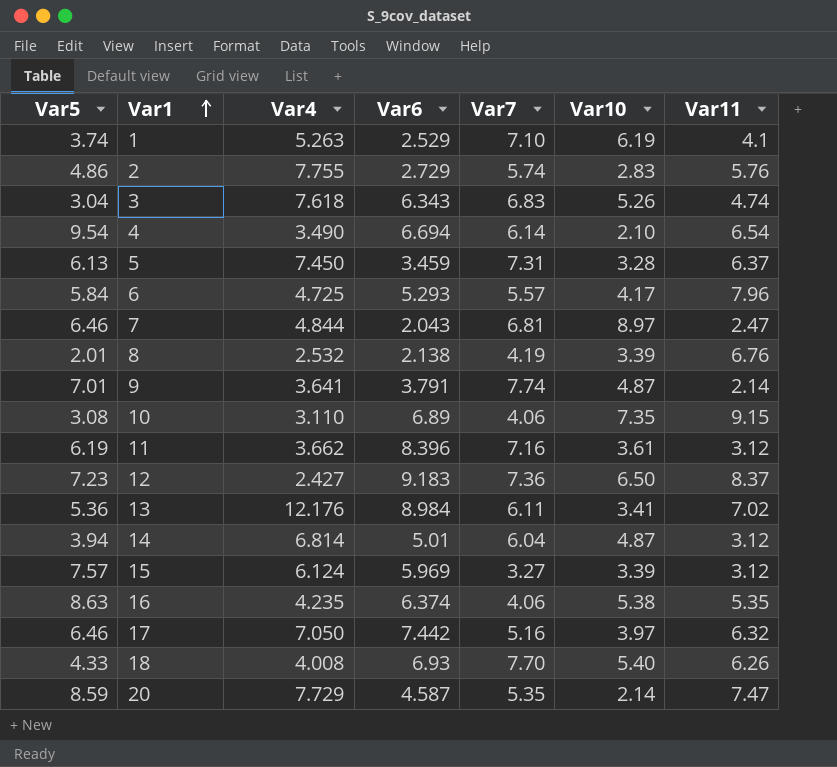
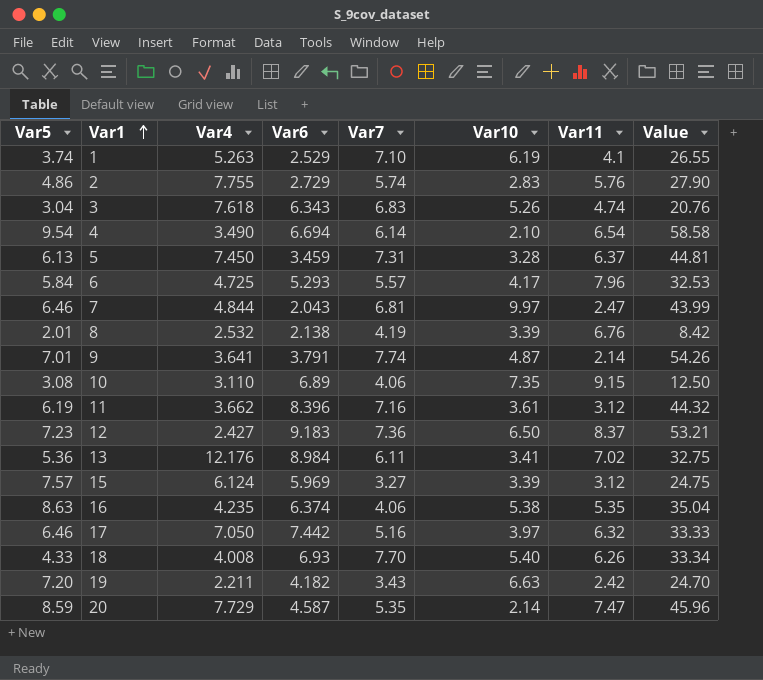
column Value | formula: none -> [Var5] * [Var7]
row 14: 3.94 | 6.814 | 5.01 | 6.04 | 4.87 | 3.12 -> none
7 | Var10: 8.97 -> 9.97
row 19: none -> 7.20 | 2.211 | 4.182 | 3.43 | 6.63 | 2.42 | 24.70

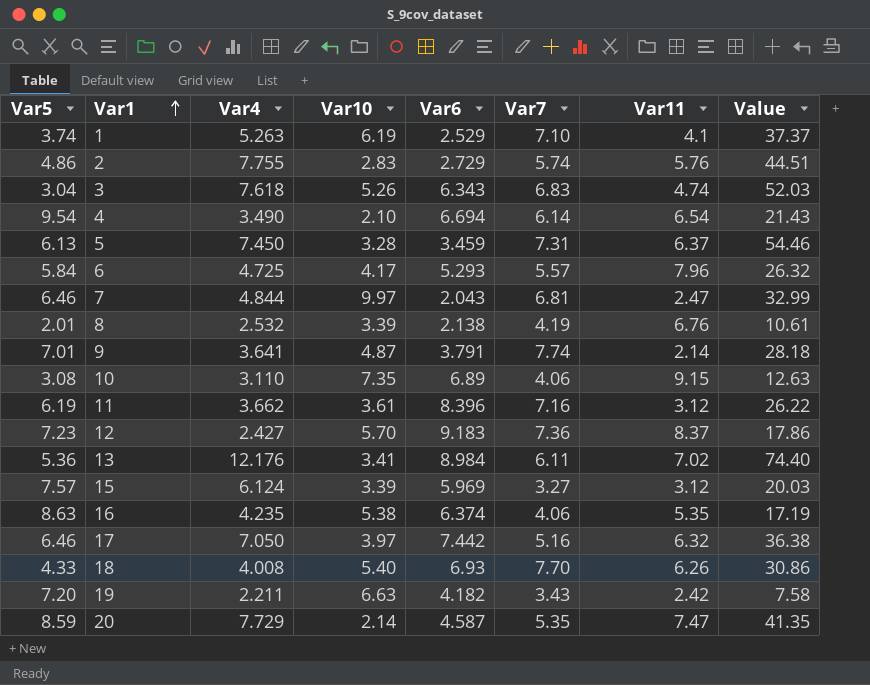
column Var10 | position: 6 -> 4
column Value | formula: [Var5] * [Var7] -> [Var4] * [Var7]
12 | Var10: 6.50 -> 5.70

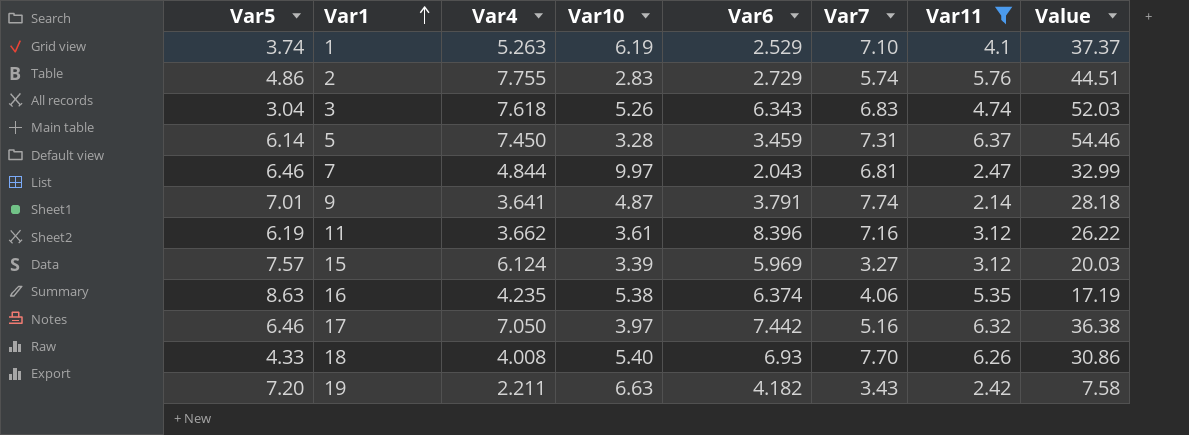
filter: none -> Var11 <= 6.37
5 | Var5: 6.13 -> 6.14

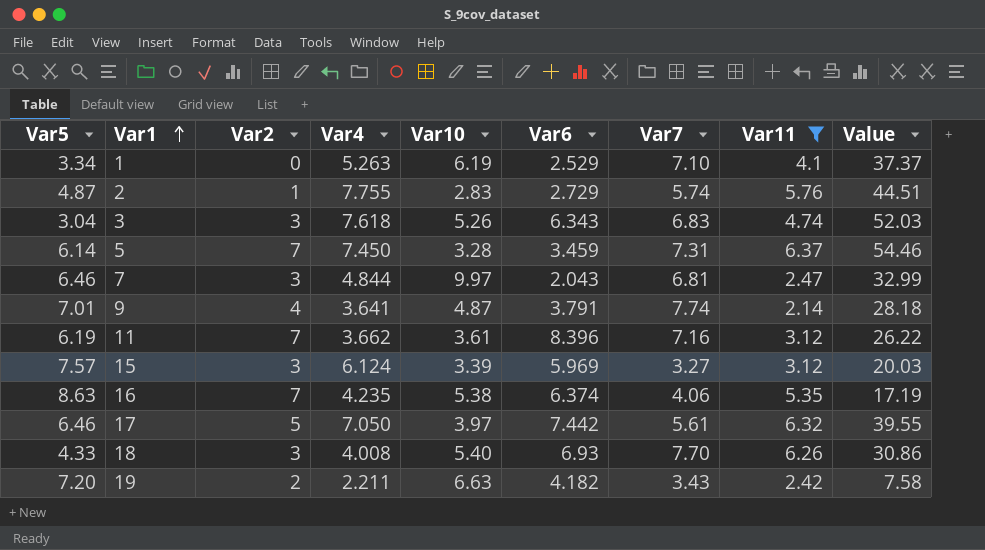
column Var2 | position: none -> 3
1 | Var5: 3.74 -> 3.34
2 | Var5: 4.86 -> 4.87
17 | Var7: 5.16 -> 5.61
17 | Value: 36.38 -> 39.55

